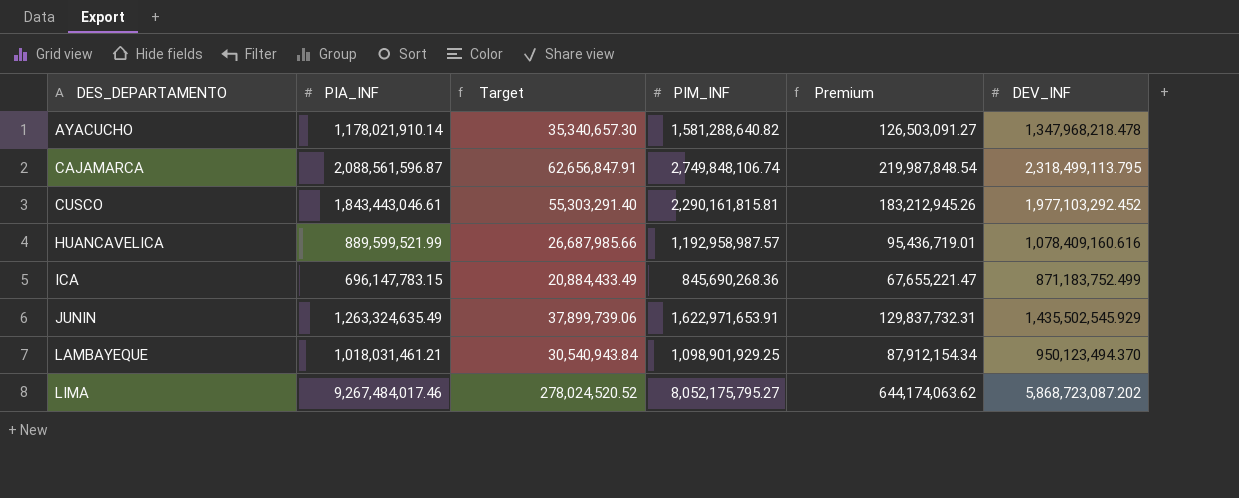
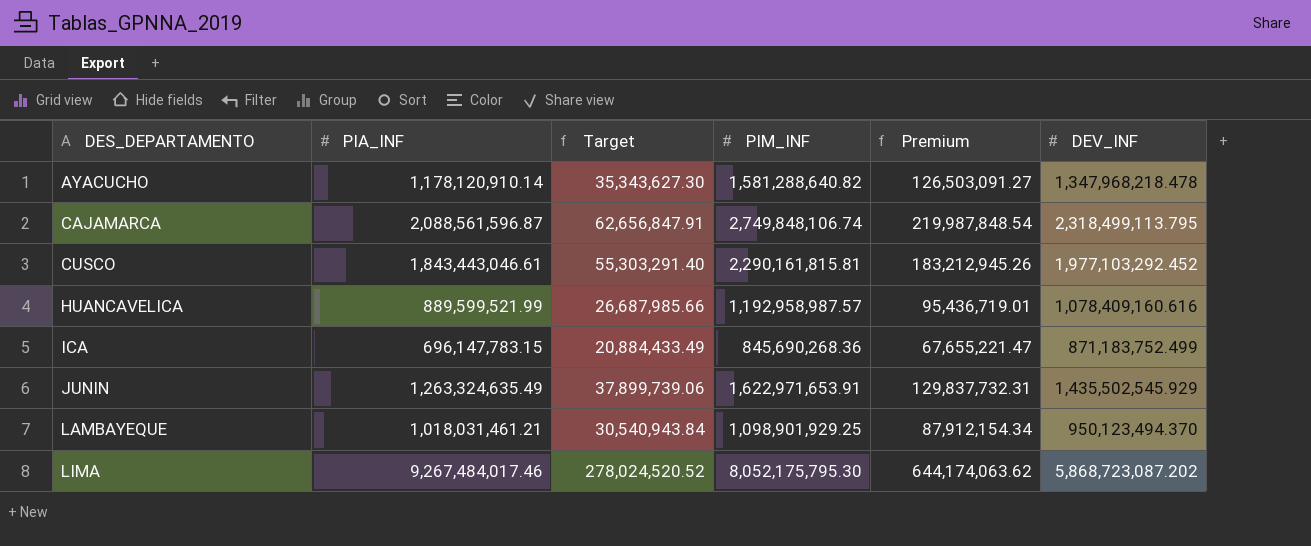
AYACUCHO | PIA_INF: 1,178,021,910.14 -> 1,178,120,910.14
AYACUCHO | Target: 35,340,657.30 -> 35,343,627.30
LIMA | PIM_INF: 8,052,175,795.27 -> 8,052,175,795.30

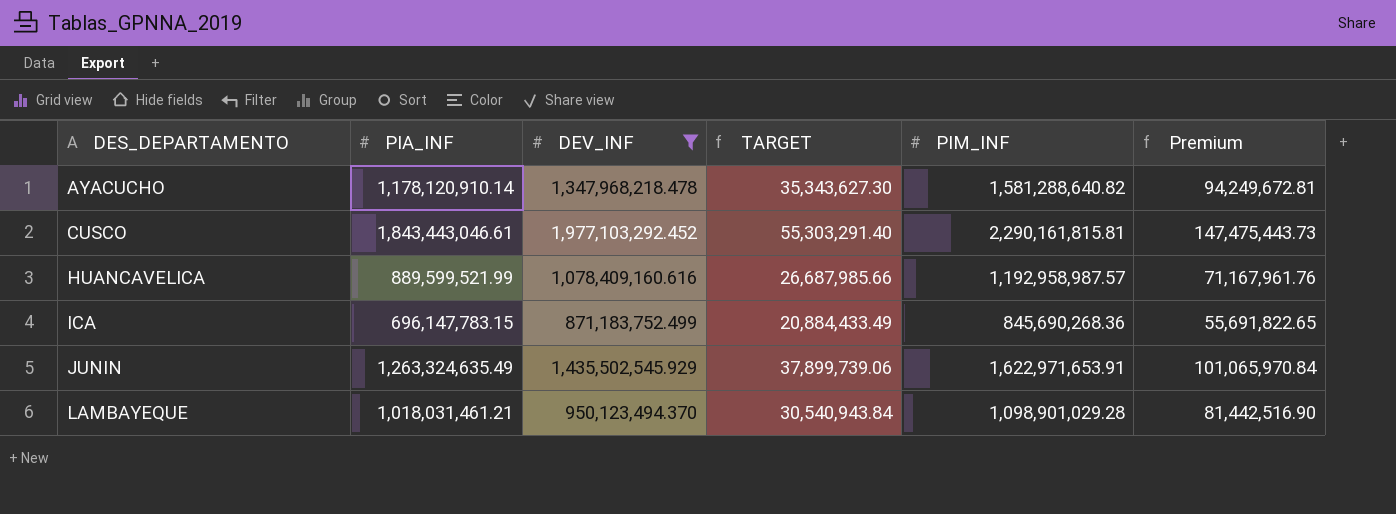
filter: none -> DEV_INF <= 1,977,103,292.452
column DEV_INF | position: 6 -> 3
column name: Target -> TARGET
column Premium | formula: [PIM_INF] * 0.08 -> [PIA_INF] * 0.08
LAMBAYEQUE | PIM_INF: 1,098,901,929.25 -> 1,098,901,029.28

